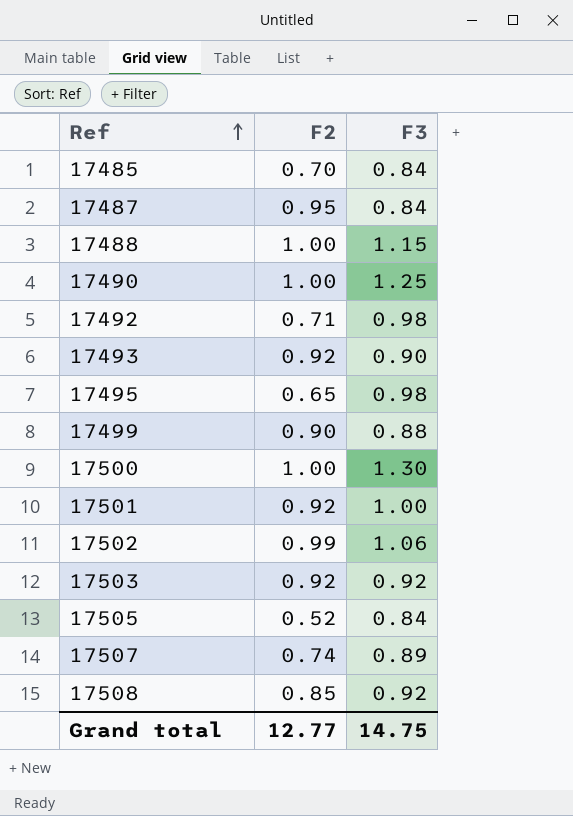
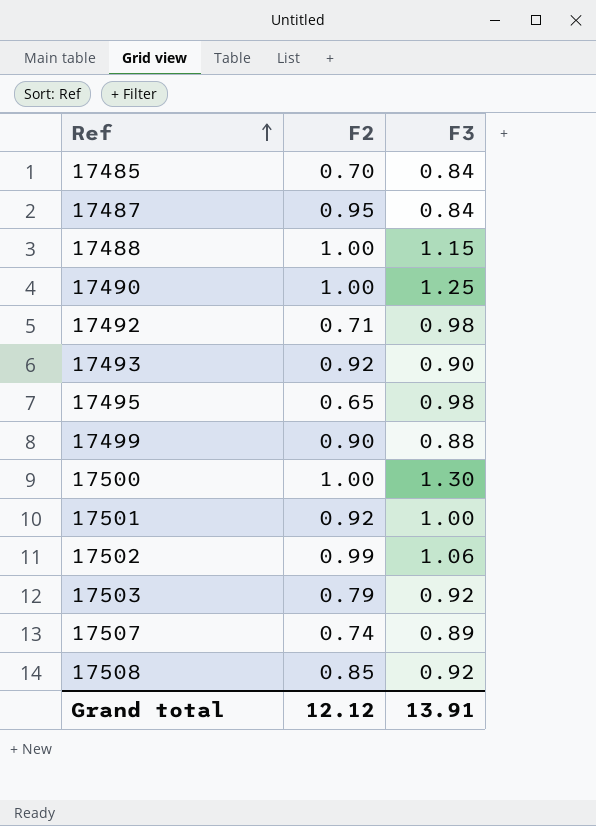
row 17505: 0.52 | 0.84 -> none
17503 | F2: 0.92 -> 0.79
Grand total | F2: 12.77 -> 12.12
Grand total | F3: 14.75 -> 13.91

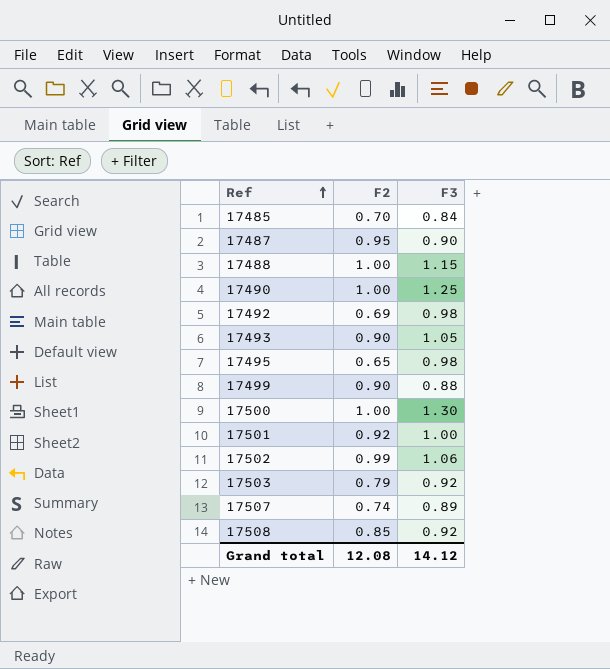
17487 | F3: 0.84 -> 0.90
17492 | F2: 0.71 -> 0.69
17493 | F2: 0.92 -> 0.90
17493 | F3: 0.90 -> 1.05
Grand total | F2: 12.12 -> 12.08
Grand total | F3: 13.91 -> 14.12

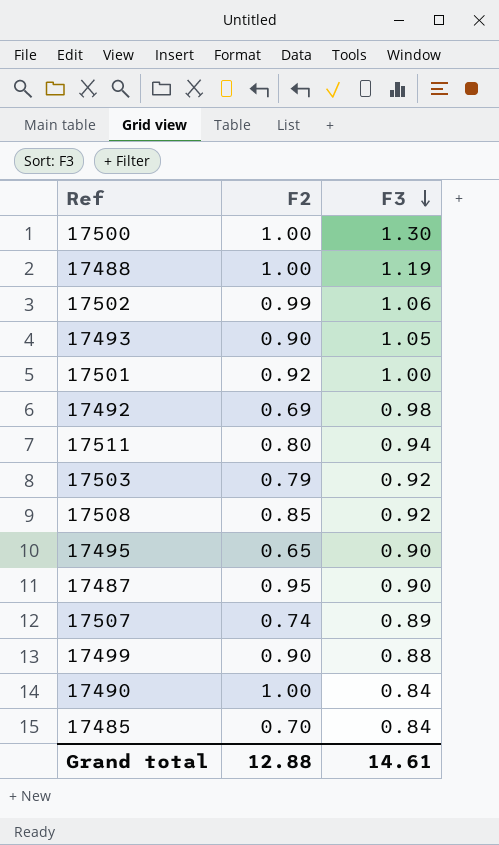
row order: Ref ascending -> F3 descending
17488 | F3: 1.15 -> 1.19
row 17511: none -> 0.80 | 0.94
17495 | F3: 0.98 -> 0.90
17490 | F3: 1.25 -> 0.84
Grand total | F2: 12.08 -> 12.88
Grand total | F3: 14.12 -> 14.61

